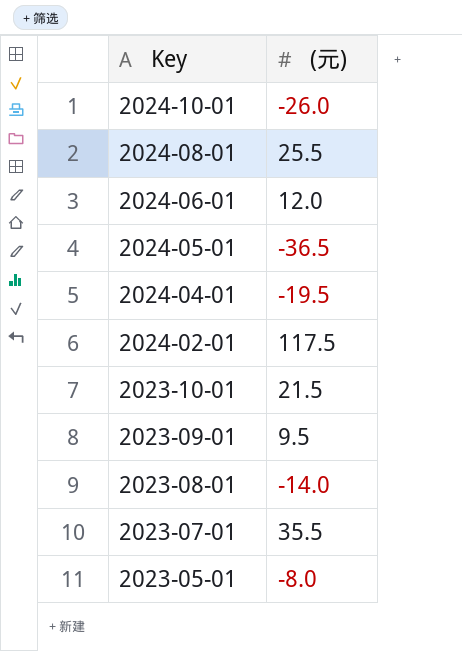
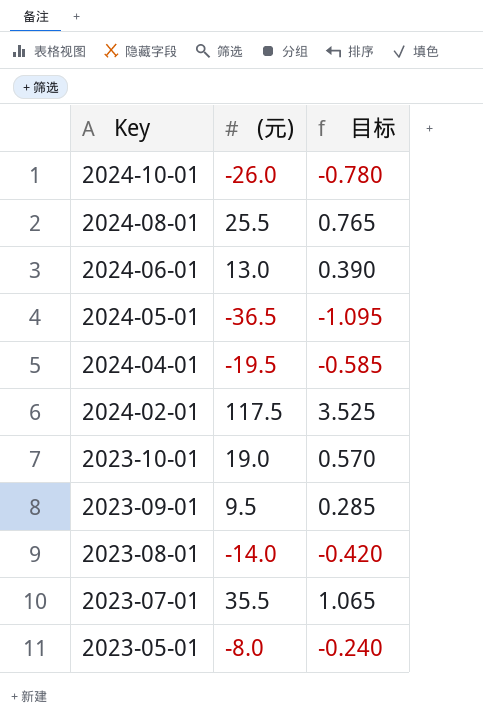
column 目标 | formula: none -> [(元)] * 0.03
2024-06-01 | (元): 12.0 -> 13.0
2023-10-01 | (元): 21.5 -> 19.0

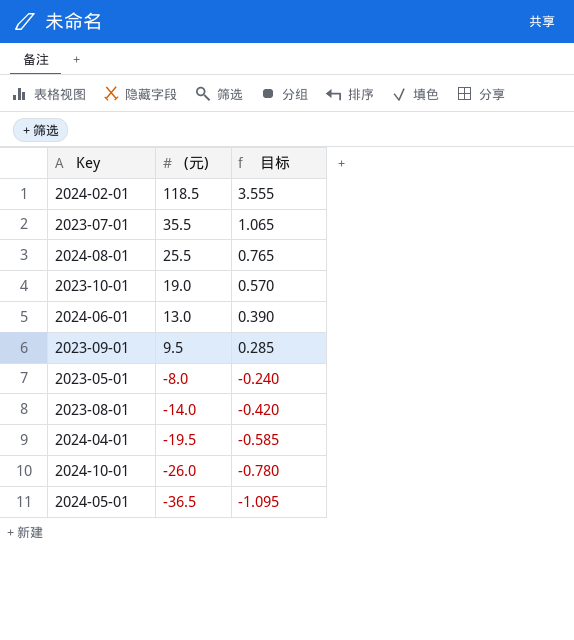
row order: Key descending -> (元) descending
2024-02-01 | (元): 117.5 -> 118.5
2024-02-01 | 目标: 3.525 -> 3.555

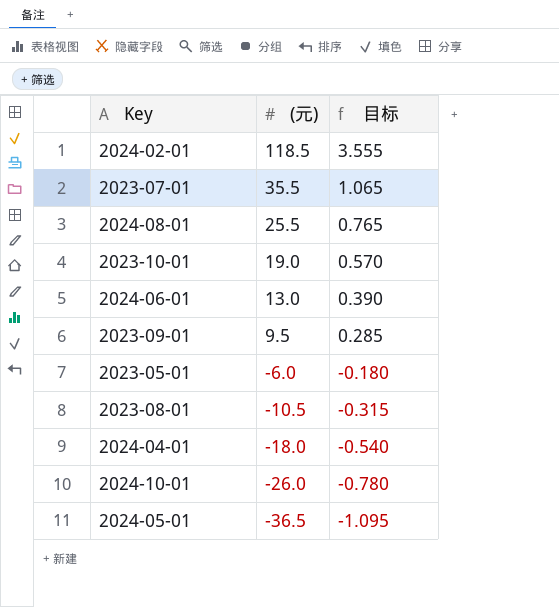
2023-05-01 | (元): -8.0 -> -6.0
2023-05-01 | 目标: -0.240 -> -0.180
2023-08-01 | (元): -14.0 -> -10.5
2023-08-01 | 目标: -0.420 -> -0.315
2024-04-01 | (元): -19.5 -> -18.0
2024-04-01 | 目标: -0.585 -> -0.540

